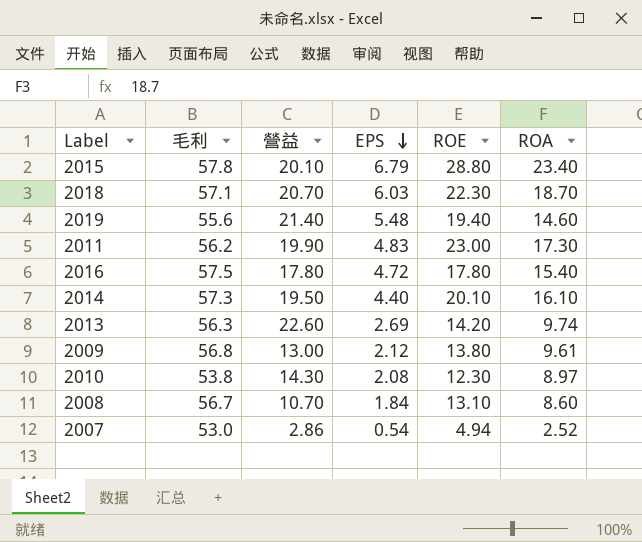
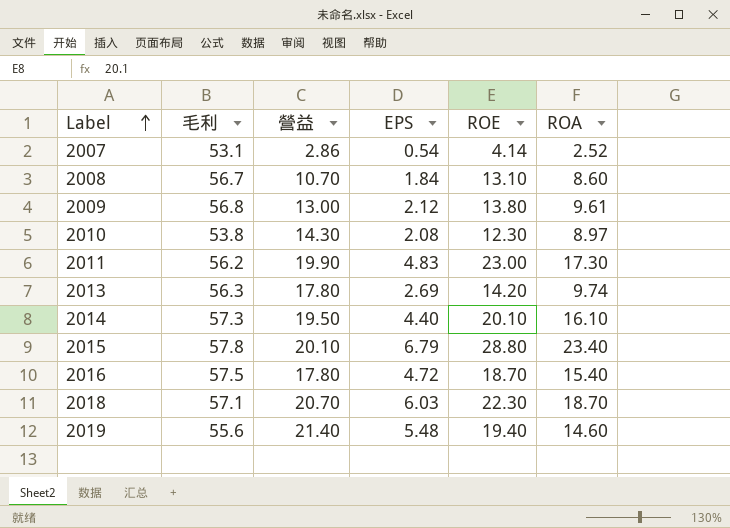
row order: EPS descending -> Label ascending
2007 | 毛利: 53.0 -> 53.1
2007 | ROE: 4.94 -> 4.14
2013 | 營益: 22.60 -> 17.80
2016 | ROE: 17.80 -> 18.70

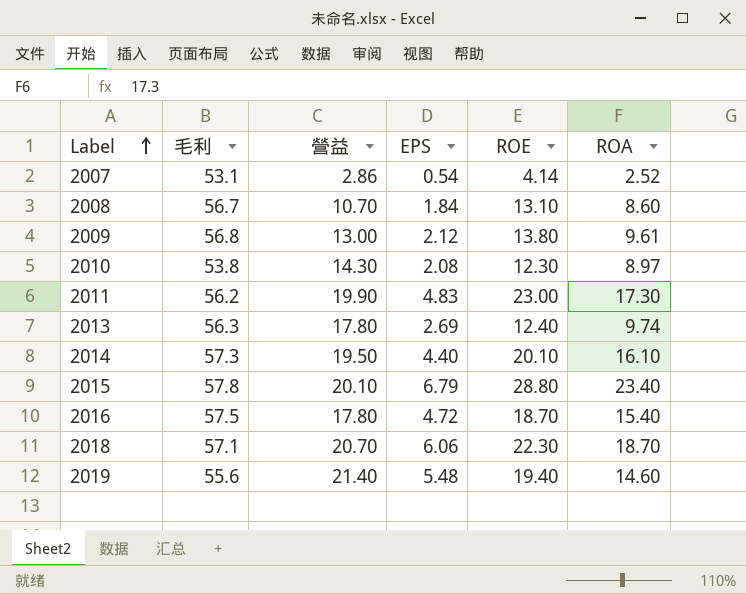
2013 | ROE: 14.20 -> 12.40
2018 | EPS: 6.03 -> 6.06

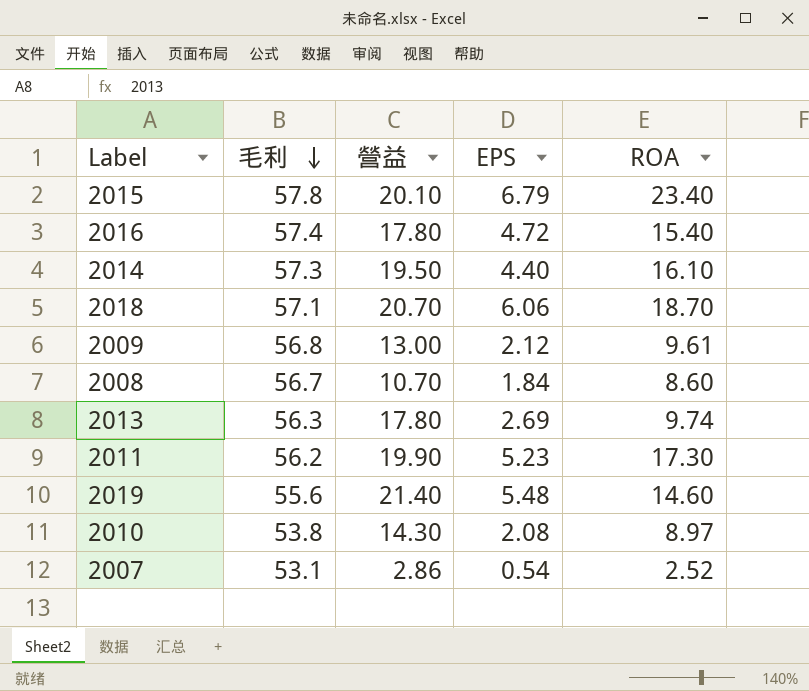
row order: Label ascending -> 毛利 descending
column ROE | position: 5 -> none
2016 | 毛利: 57.5 -> 57.4
2011 | EPS: 4.83 -> 5.23

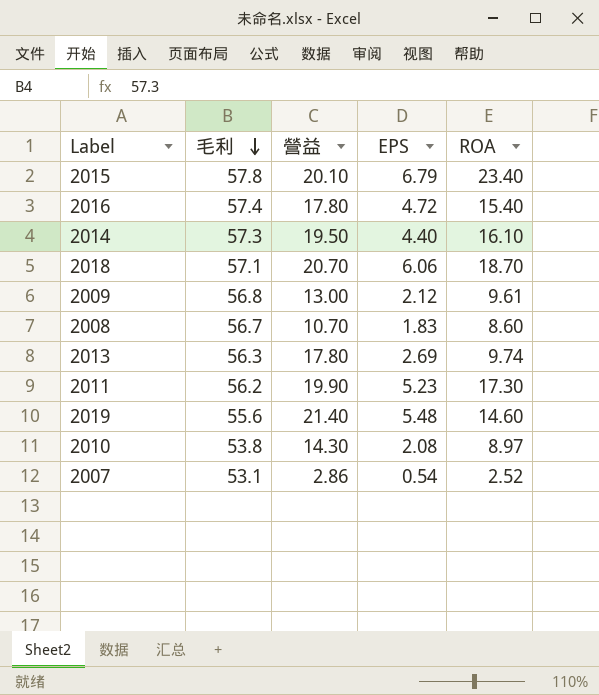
2008 | EPS: 1.84 -> 1.83

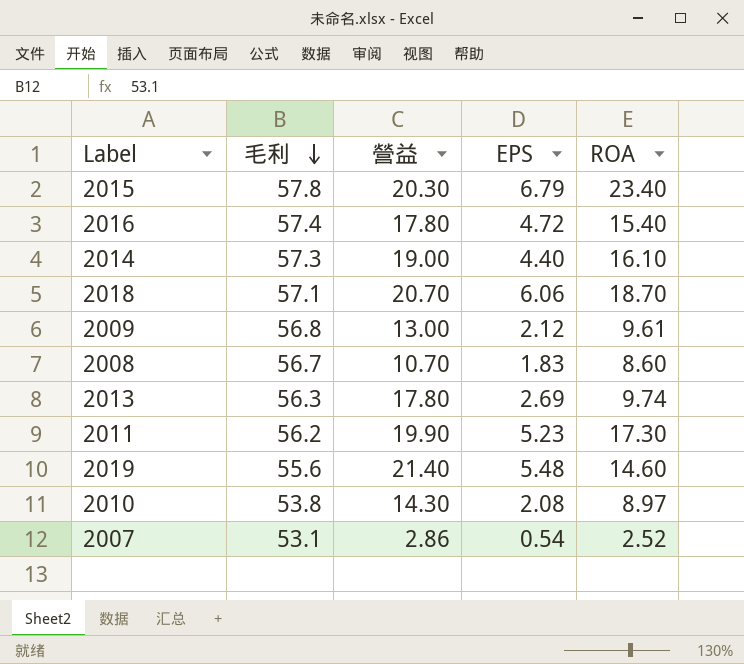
2015 | 營益: 20.10 -> 20.30
2014 | 營益: 19.50 -> 19.00

